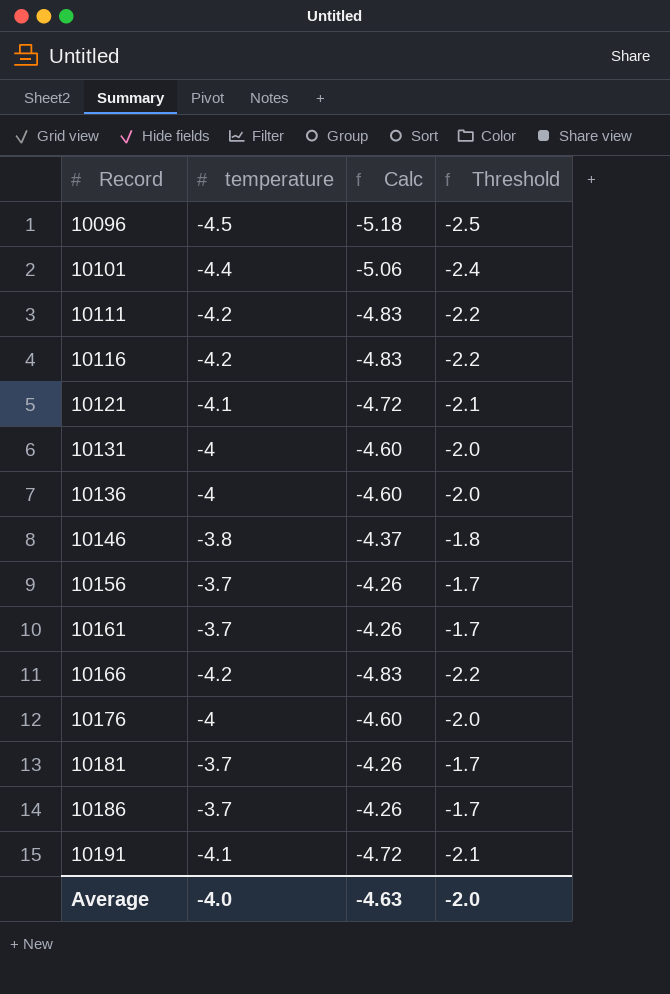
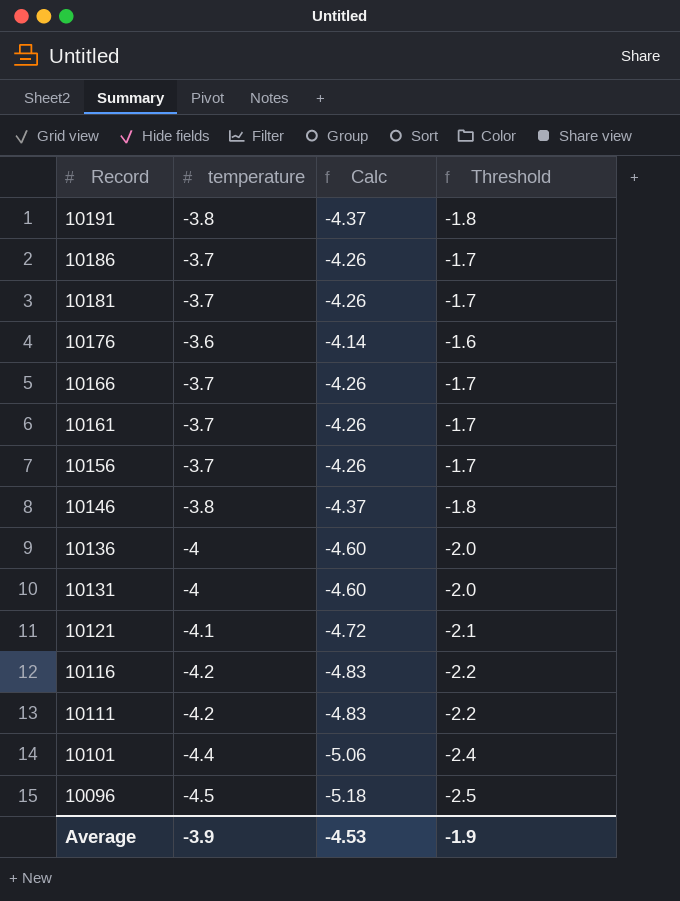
row order: Record ascending -> Record descending
10191 | temperature: -4.1 -> -3.8
10191 | Calc: -4.72 -> -4.37
10191 | Threshold: -2.1 -> -1.8
10176 | temperature: -4 -> -3.6
10176 | Calc: -4.60 -> -4.14
10176 | Threshold: -2.0 -> -1.6
10166 | temperature: -4.2 -> -3.7
10166 | Calc: -4.83 -> -4.26
10166 | Threshold: -2.2 -> -1.7
Average | temperature: -4.0 -> -3.9
Average | Calc: -4.63 -> -4.53
Average | Threshold: -2.0 -> -1.9

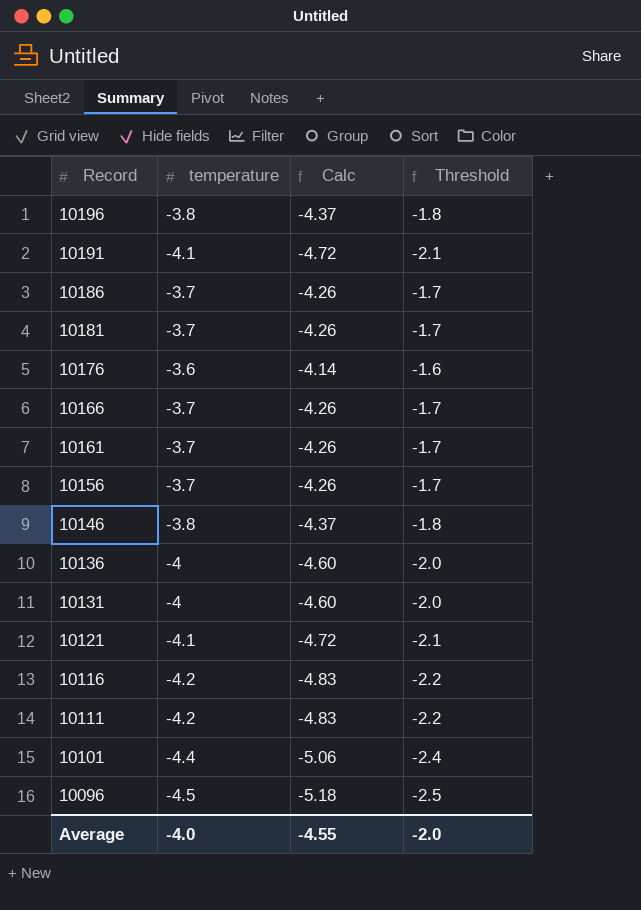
row 10196: none -> -3.8 | -4.37 | -1.8
10191 | temperature: -3.8 -> -4.1
10191 | Calc: -4.37 -> -4.72
10191 | Threshold: -1.8 -> -2.1
Average | temperature: -3.9 -> -4.0
Average | Calc: -4.53 -> -4.55
Average | Threshold: -1.9 -> -2.0

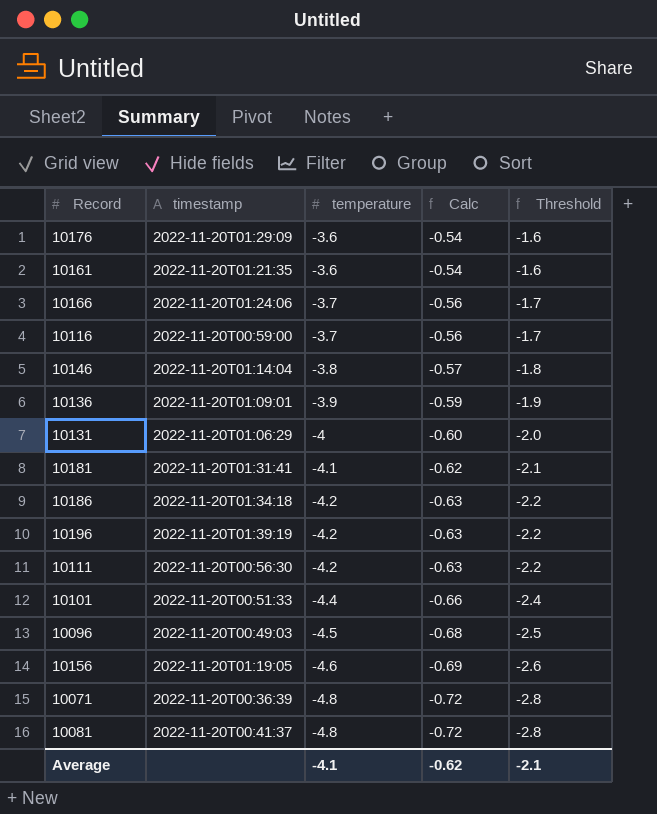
row order: Record descending -> temperature descending
column timestamp | position: none -> 2
column Calc | formula: [temperature] * 1.15 -> [temperature] * 0.15
row 10191: -4.1 | -4.72 | -2.1 -> none
row 10121: -4.1 | -4.72 | -2.1 -> none
10161 | temperature: -3.7 -> -3.6
10161 | Threshold: -1.7 -> -1.6
10116 | temperature: -4.2 -> -3.7
10116 | Threshold: -2.2 -> -1.7
10136 | temperature: -4 -> -3.9
10136 | Threshold: -2.0 -> -1.9
10181 | temperature: -3.7 -> -4.1
10181 | Threshold: -1.7 -> -2.1
10186 | temperature: -3.7 -> -4.2
10186 | Threshold: -1.7 -> -2.2
10196 | temperature: -3.8 -> -4.2
10196 | Threshold: -1.8 -> -2.2
10156 | temperature: -3.7 -> -4.6
10156 | Threshold: -1.7 -> -2.6
row 10071: none -> 2022-11-20T00:36:39 | -4.8 | -0.72 | -2.8
row 10081: none -> 2022-11-20T00:41:37 | -4.8 | -0.72 | -2.8
Average | temperature: -4.0 -> -4.1
Average | Calc: -4.55 -> -0.62
Average | Threshold: -2.0 -> -2.1

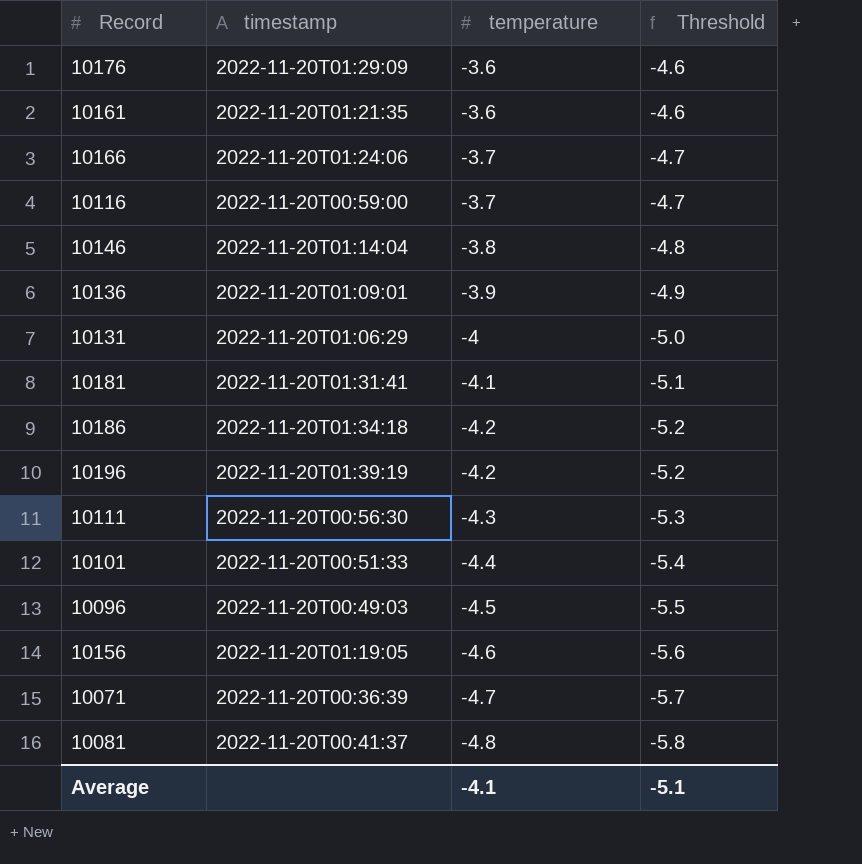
column Calc | formula: [temperature] * 0.15 -> none
column Threshold | formula: [temperature] + 2 -> [temperature] - 1
10111 | temperature: -4.2 -> -4.3
10071 | temperature: -4.8 -> -4.7
Average | Threshold: -2.1 -> -5.1

